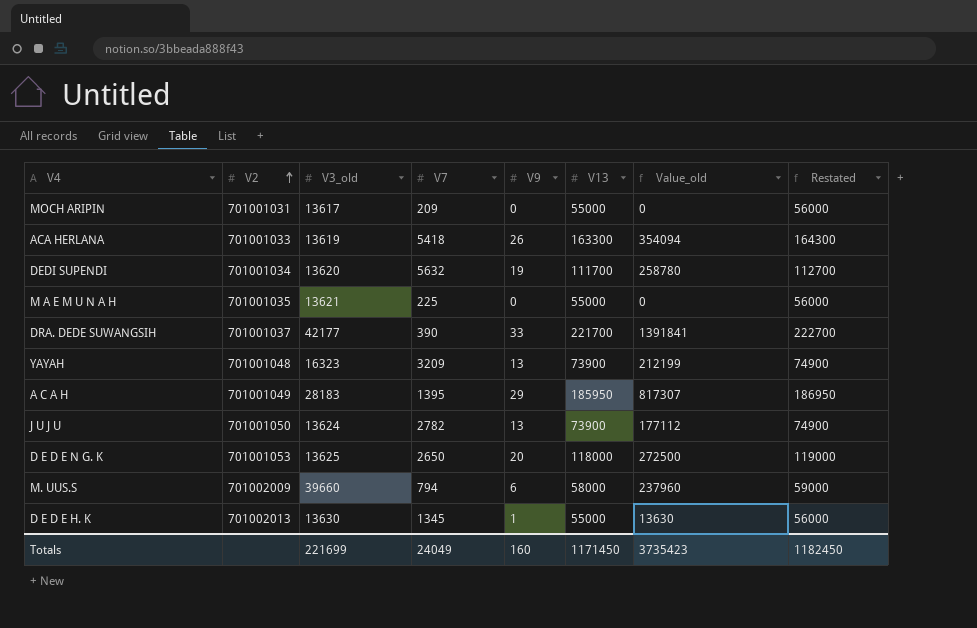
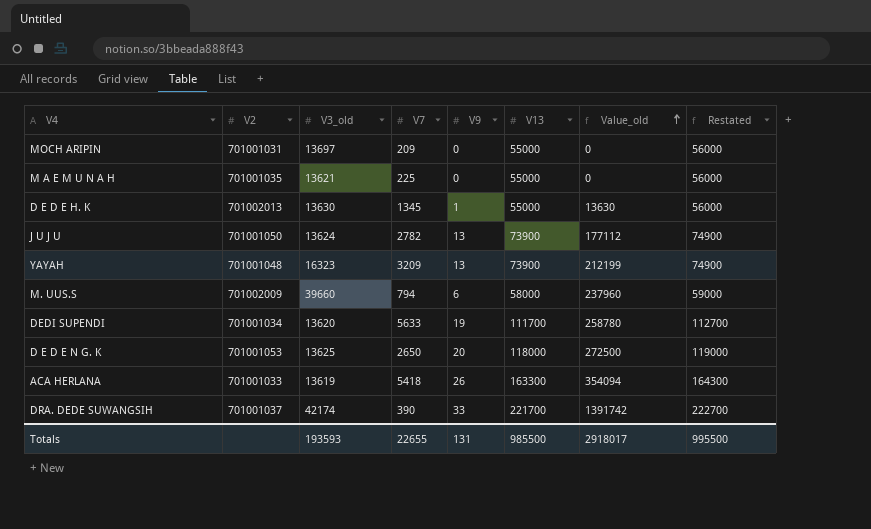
row order: V2 ascending -> Value_old ascending
row A C A H: 701001049 | 28183 | 1395 | 29 | 185950 | 817307 | 186950 -> none
MOCH ARIPIN | V3_old: 13617 -> 13697
DEDI SUPENDI | V7: 5632 -> 5633
DRA. DEDE SUWANGSIH | V3_old: 42177 -> 42174
DRA. DEDE SUWANGSIH | Value_old: 1391841 -> 1391742
Totals | V3_old: 221699 -> 193593
Totals | V7: 24049 -> 22655
Totals | V9: 160 -> 131
Totals | V13: 1171450 -> 985500
Totals | Value_old: 3735423 -> 2918017
Totals | Restated: 1182450 -> 995500

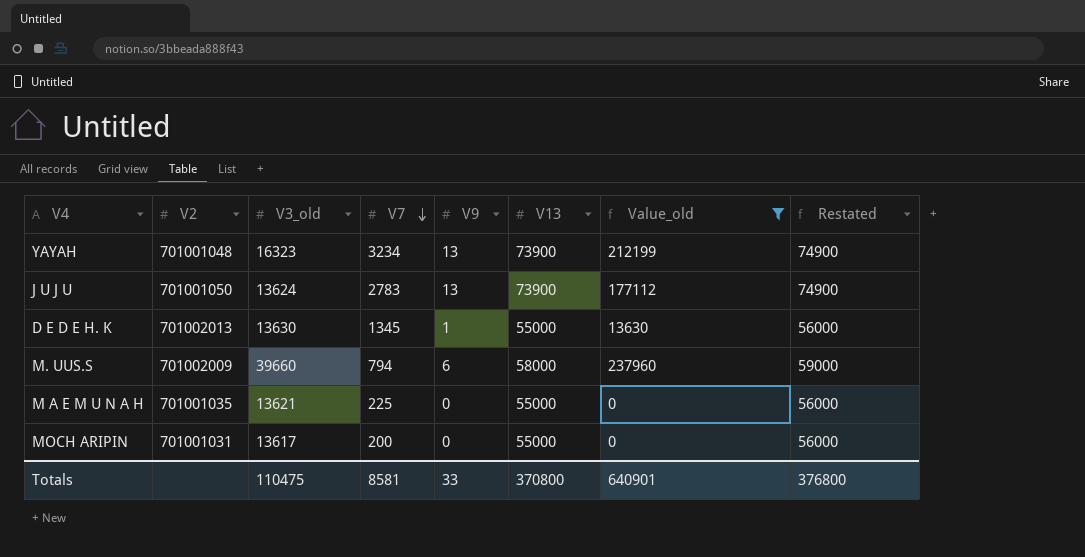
filter: none -> Value_old <= 237960
row order: Value_old ascending -> V7 descending
YAYAH | V7: 3209 -> 3234
J U J U | V7: 2782 -> 2783
MOCH ARIPIN | V3_old: 13697 -> 13617
MOCH ARIPIN | V7: 209 -> 200
Totals | V3_old: 193593 -> 110475
Totals | V7: 22655 -> 8581
Totals | V9: 131 -> 33
Totals | V13: 985500 -> 370800
Totals | Value_old: 2918017 -> 640901
Totals | Restated: 995500 -> 376800

